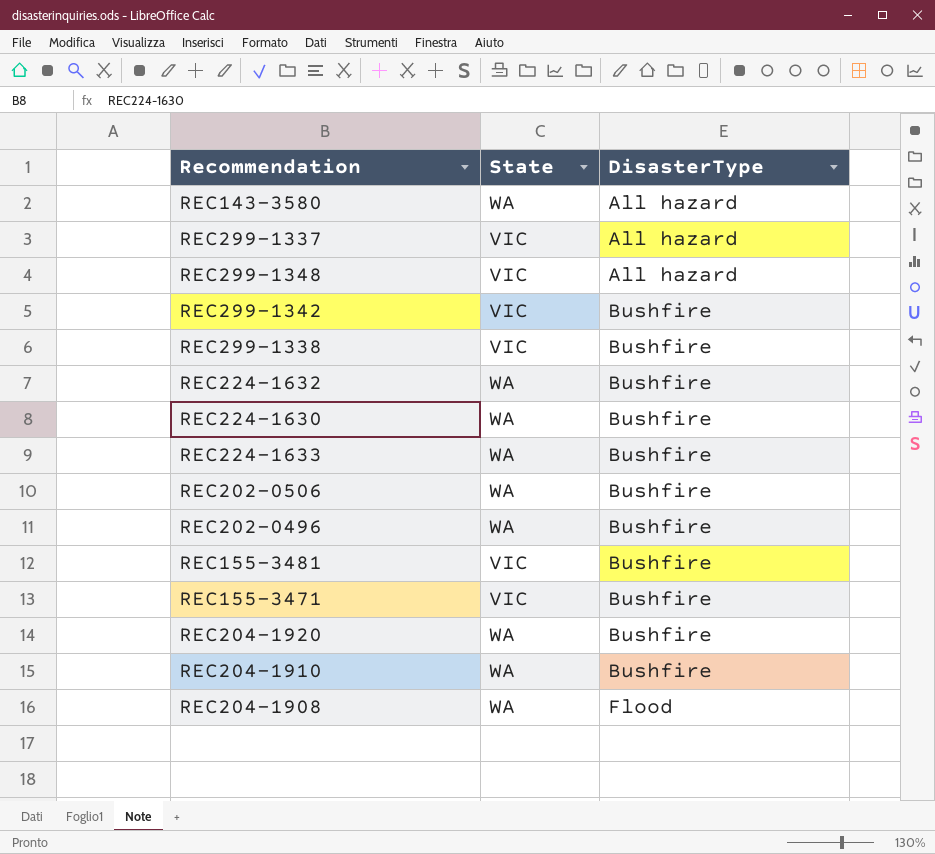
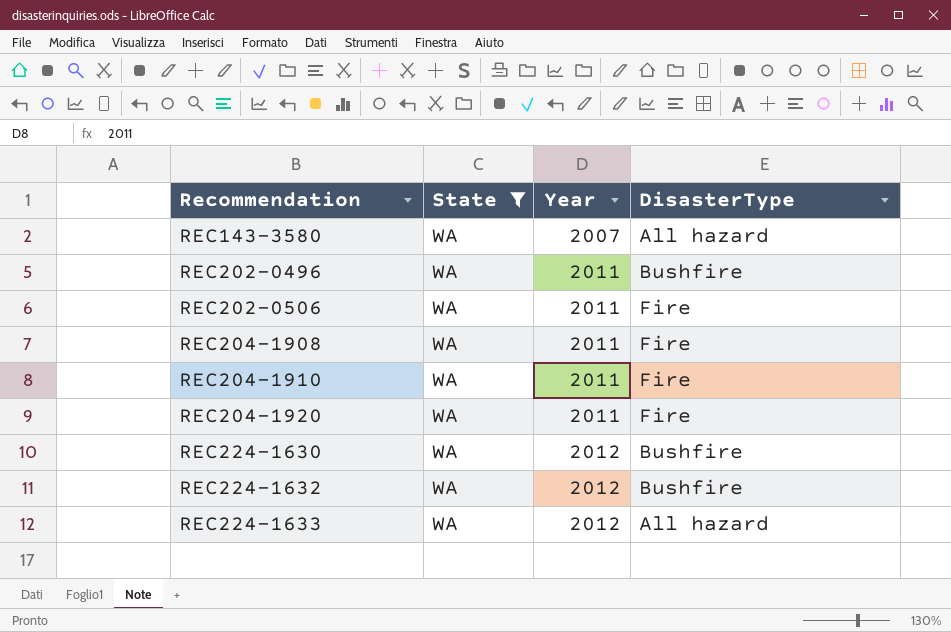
filter: none -> State = WA
row order: DisasterType ascending -> Recommendation ascending
column Year | position: none -> 3
REC202-0506 | DisasterType: Bushfire -> Fire
REC204-1908 | DisasterType: Flood -> Fire
REC204-1910 | DisasterType: Bushfire -> Fire
REC204-1920 | DisasterType: Bushfire -> Fire
REC224-1633 | DisasterType: Bushfire -> All hazard

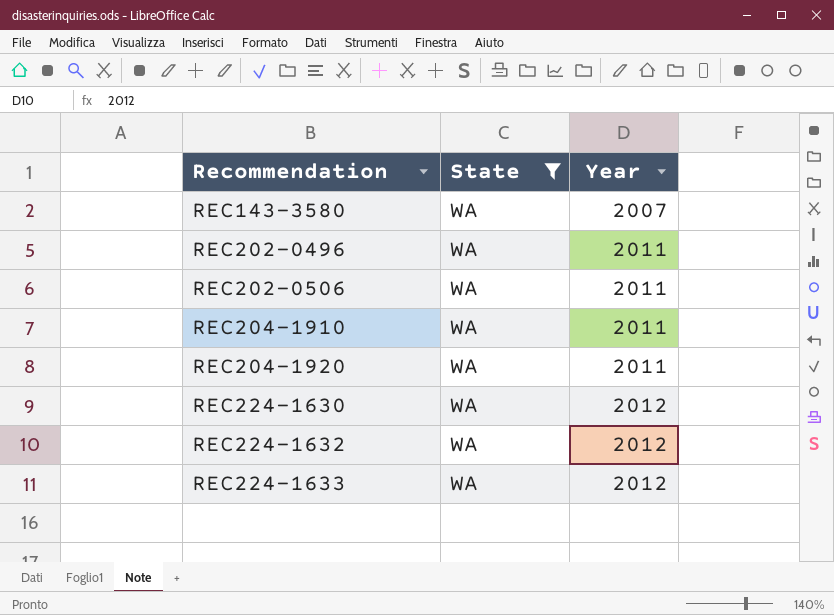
column DisasterType | position: 4 -> none
row REC204-1908: WA | 2011 | Fire -> none

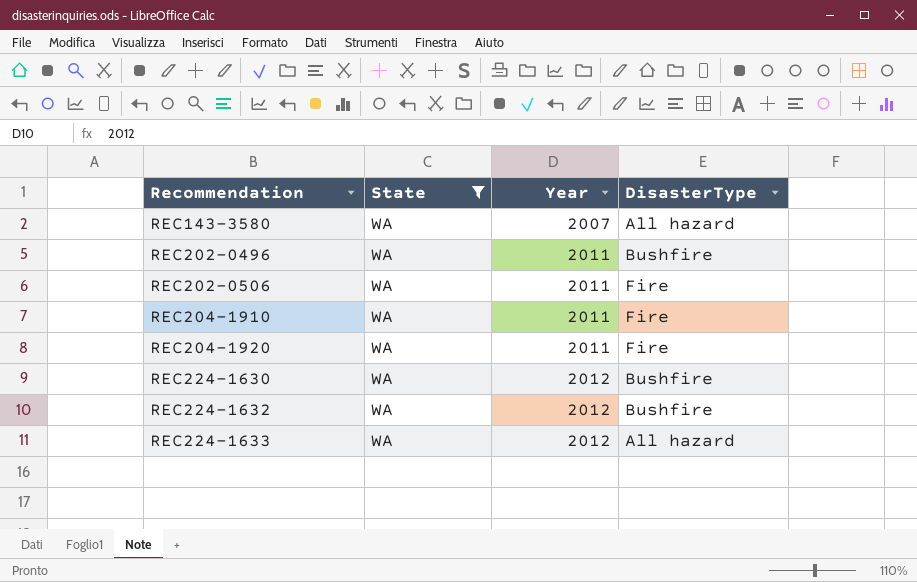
column DisasterType | position: none -> 4

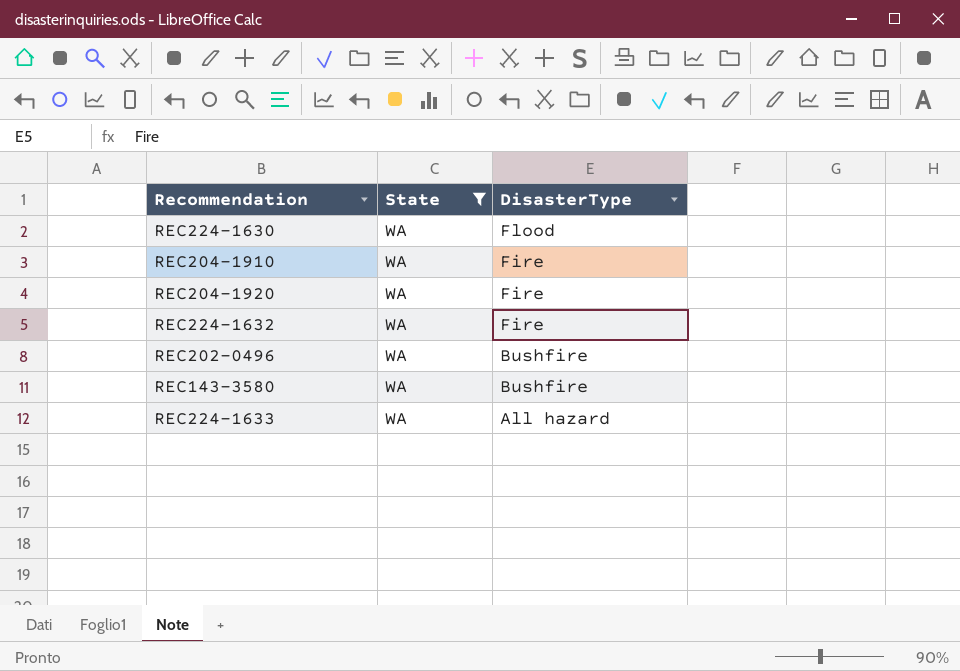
row order: Recommendation ascending -> DisasterType descending
column Year | position: 3 -> none
row REC202-0506: WA | 2011 | Fire -> none
REC224-1630 | DisasterType: Bushfire -> Flood
REC224-1632 | DisasterType: Bushfire -> Fire
REC143-3580 | DisasterType: All hazard -> Bushfire

